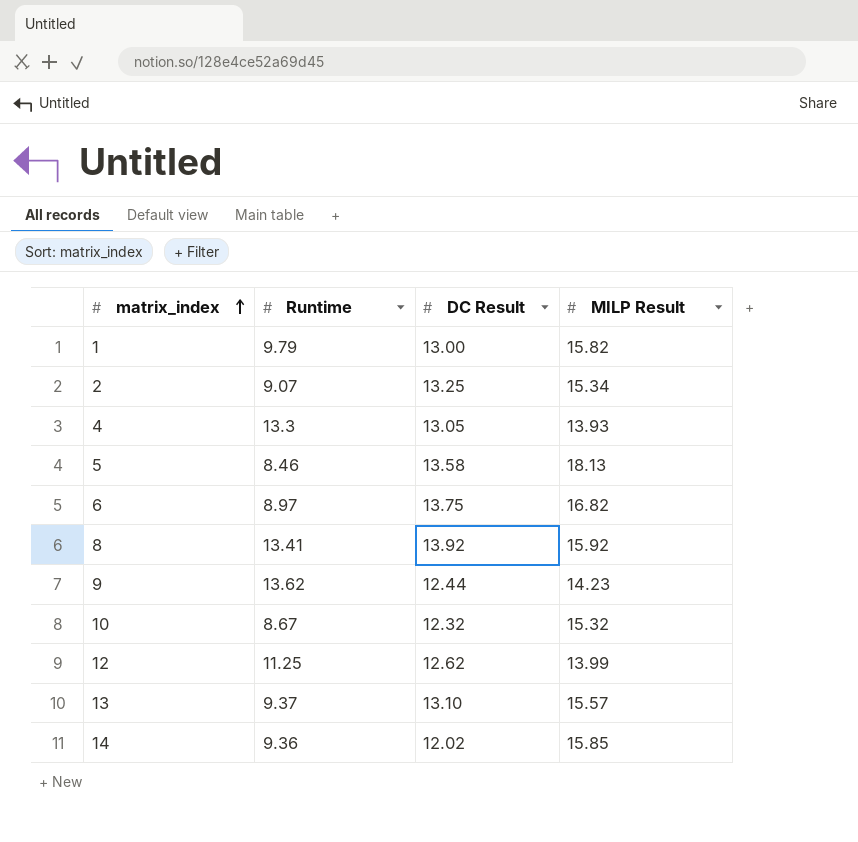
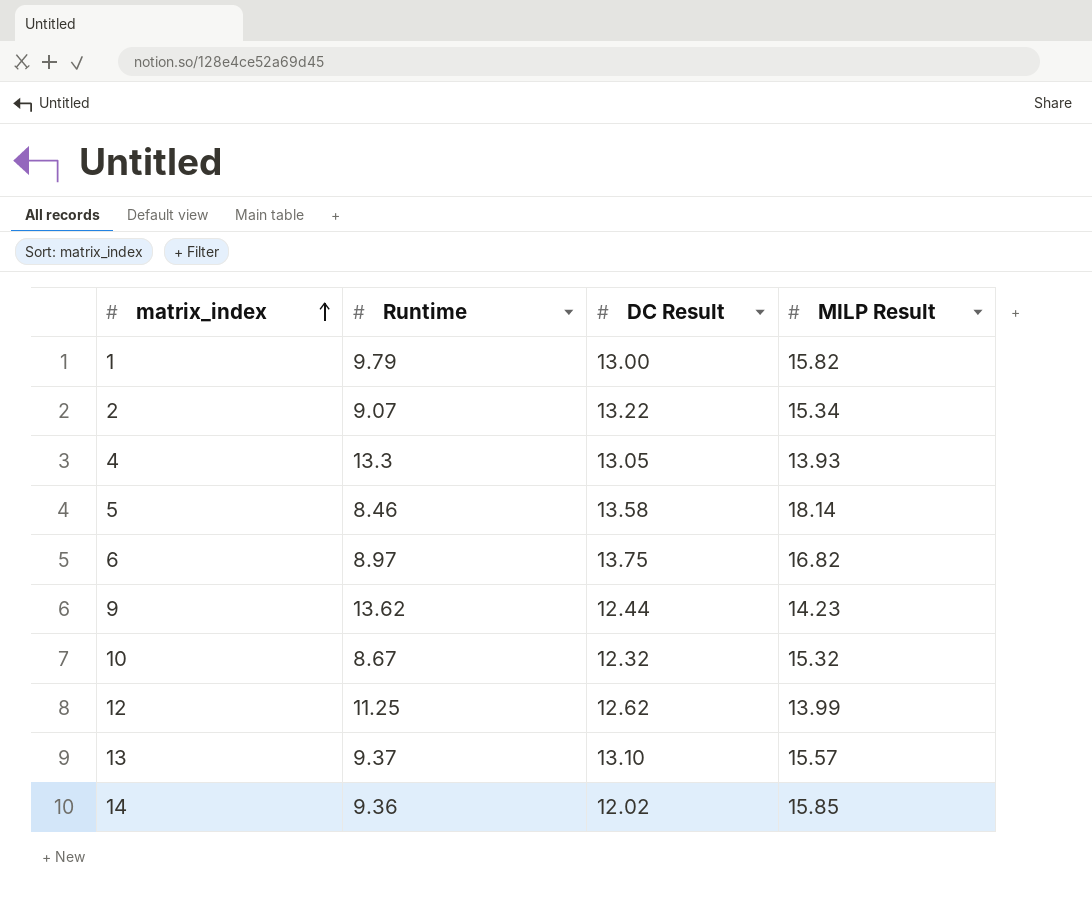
row 8: 13.41 | 13.92 | 15.92 -> none
2 | DC Result: 13.25 -> 13.22
5 | MILP Result: 18.13 -> 18.14

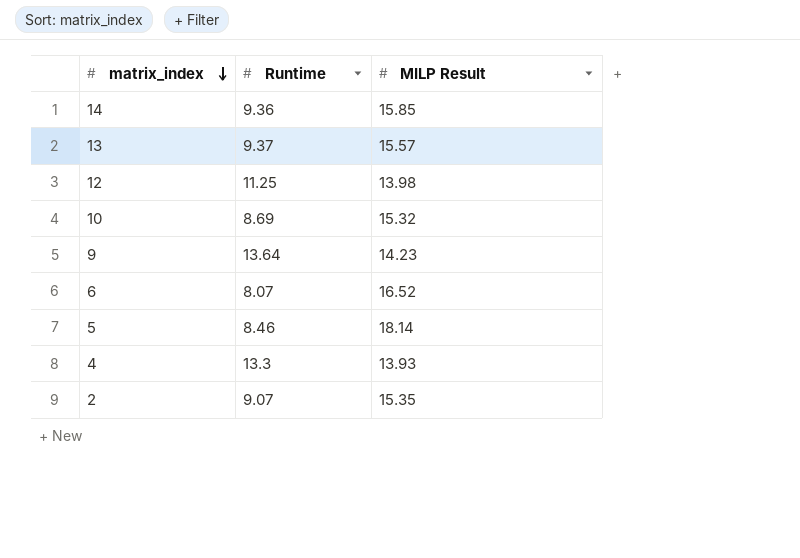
row order: matrix_index ascending -> matrix_index descending
column DC Result | position: 3 -> none
row 1: 9.79 | 13.00 | 15.82 -> none
12 | MILP Result: 13.99 -> 13.98
10 | Runtime: 8.67 -> 8.69
9 | Runtime: 13.62 -> 13.64
6 | Runtime: 8.97 -> 8.07
6 | MILP Result: 16.82 -> 16.52
2 | MILP Result: 15.34 -> 15.35

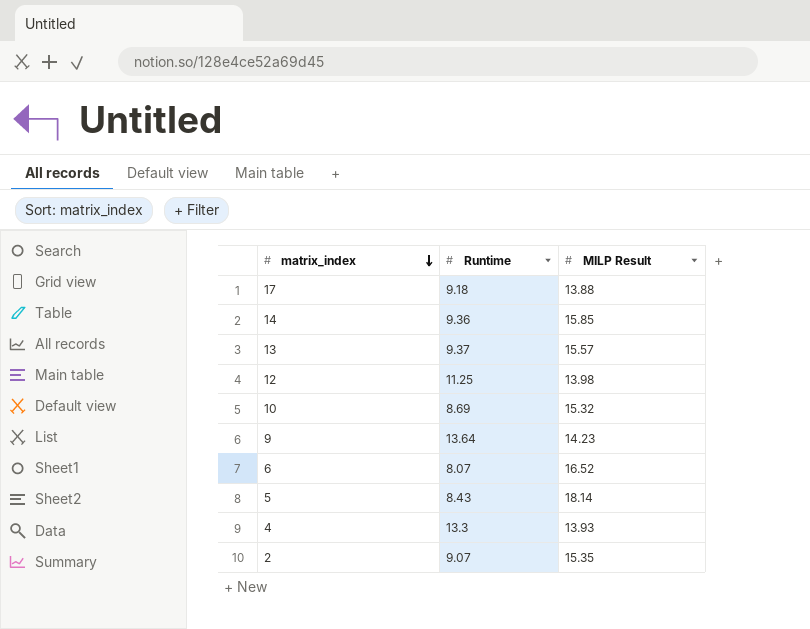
row 17: none -> 9.18 | 13.88
5 | Runtime: 8.46 -> 8.43

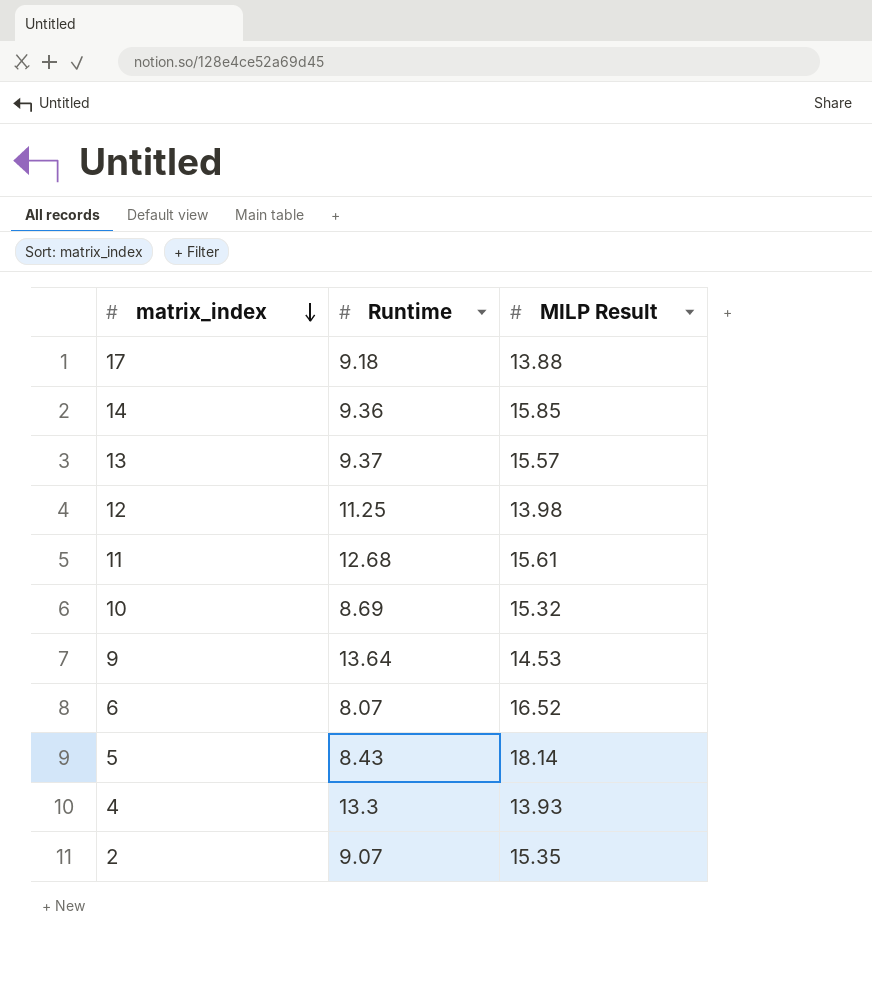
row 11: none -> 12.68 | 15.61
9 | MILP Result: 14.23 -> 14.53

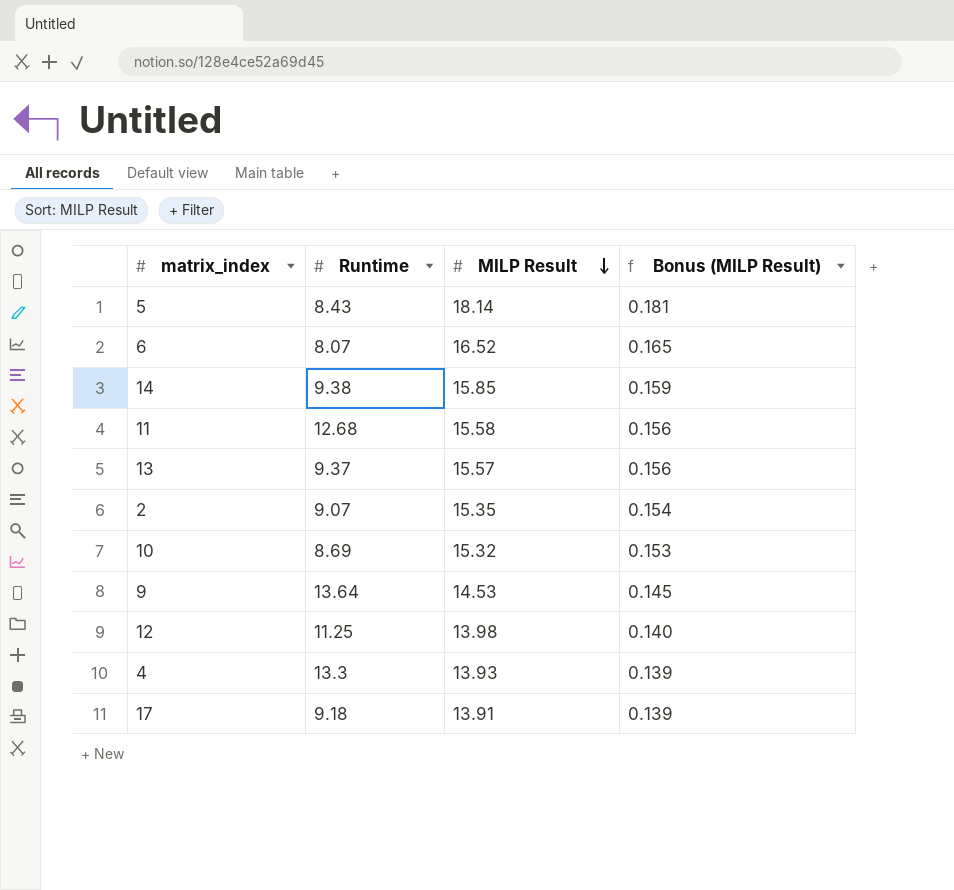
row order: matrix_index descending -> MILP Result descending
column Bonus (MILP Result) | formula: none -> [MILP Result] * 0.01
14 | Runtime: 9.36 -> 9.38
11 | MILP Result: 15.61 -> 15.58
17 | MILP Result: 13.88 -> 13.91

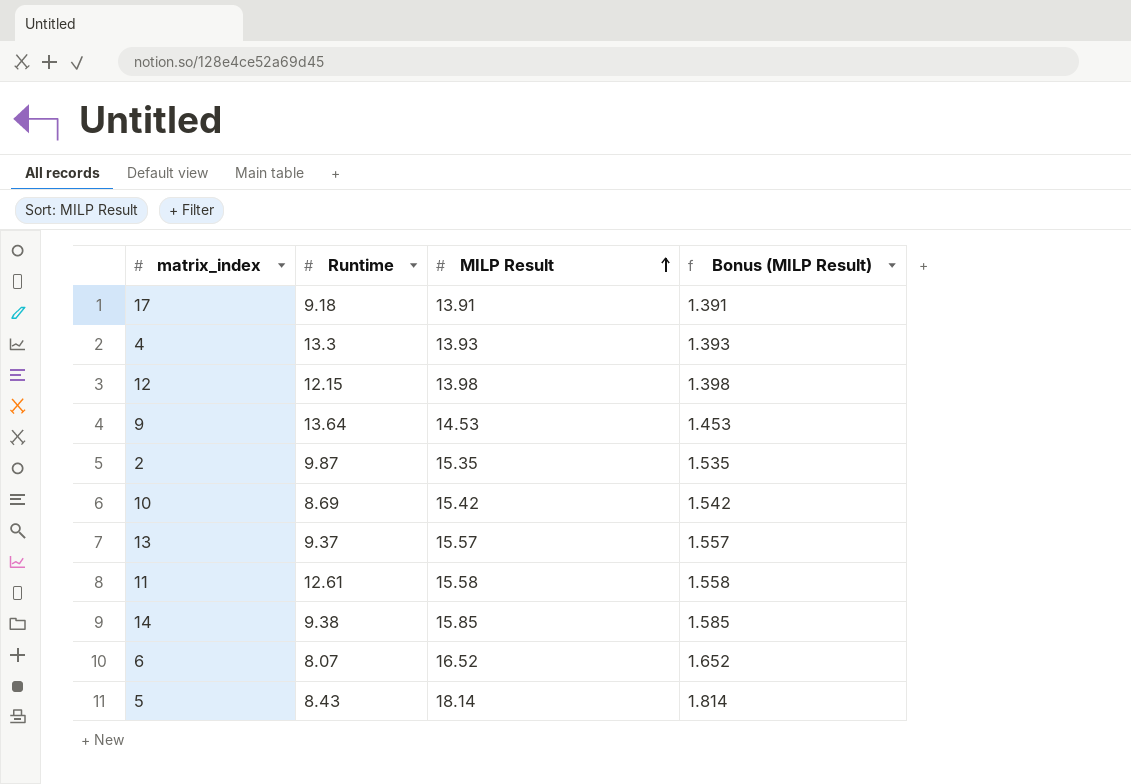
row order: MILP Result descending -> MILP Result ascending
column Bonus (MILP Result) | formula: [MILP Result] * 0.01 -> [MILP Result] * 0.1
12 | Runtime: 11.25 -> 12.15
2 | Runtime: 9.07 -> 9.87
10 | MILP Result: 15.32 -> 15.42
11 | Runtime: 12.68 -> 12.61

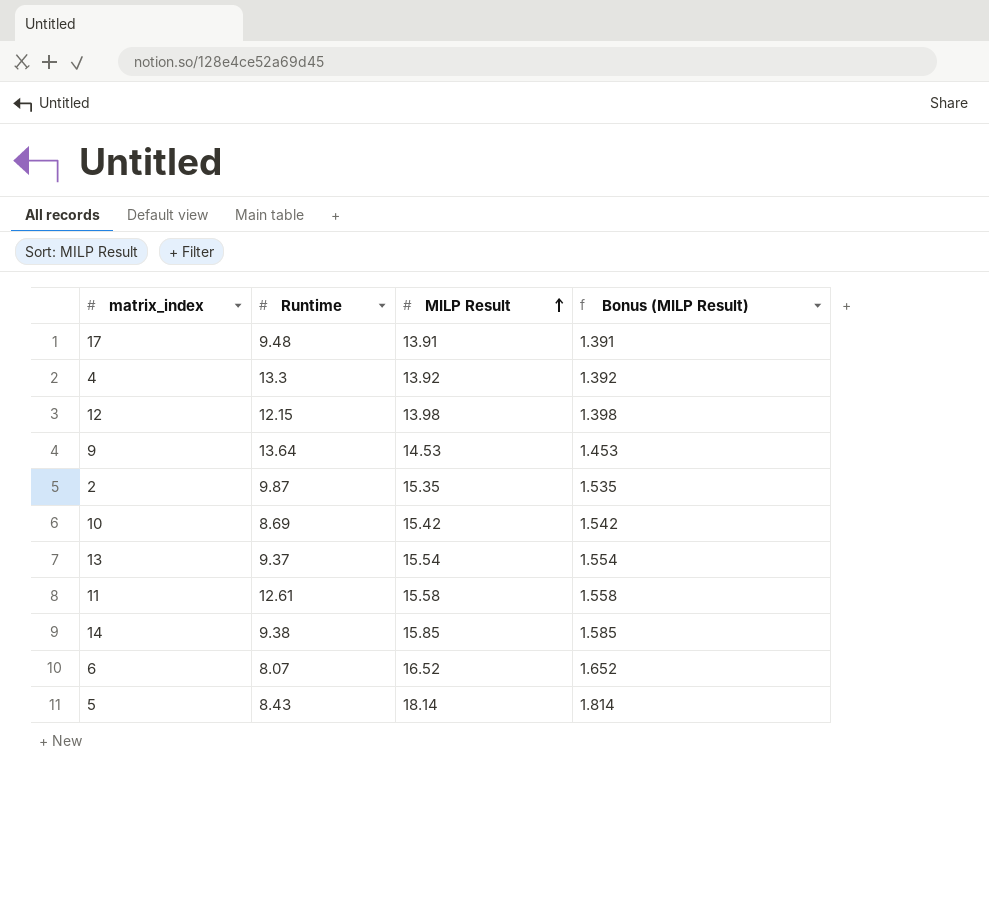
17 | Runtime: 9.18 -> 9.48
4 | MILP Result: 13.93 -> 13.92
4 | Bonus (MILP Result): 1.393 -> 1.392
13 | MILP Result: 15.57 -> 15.54
13 | Bonus (MILP Result): 1.557 -> 1.554

